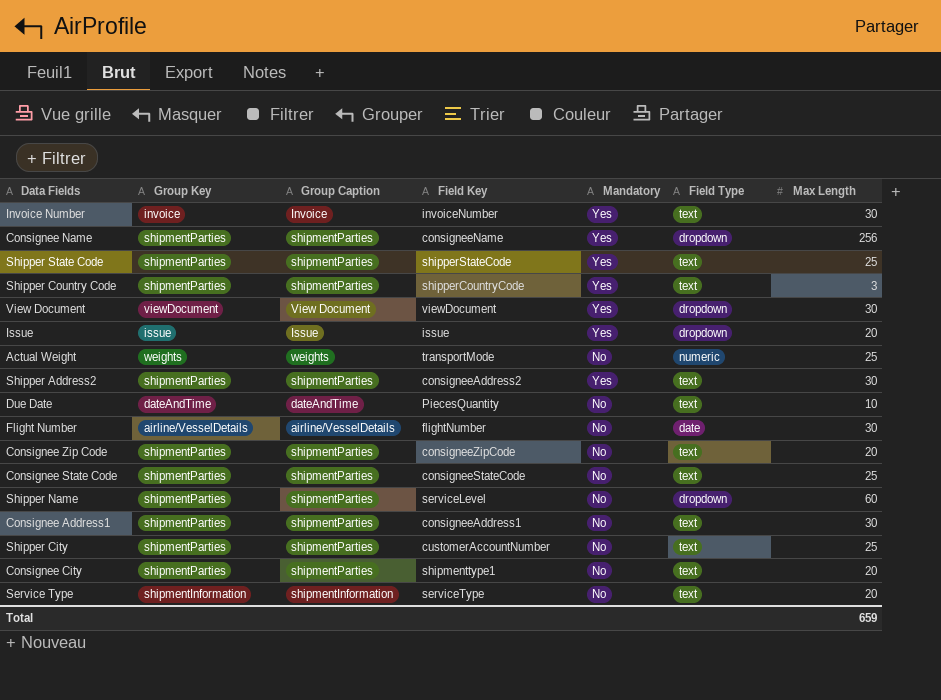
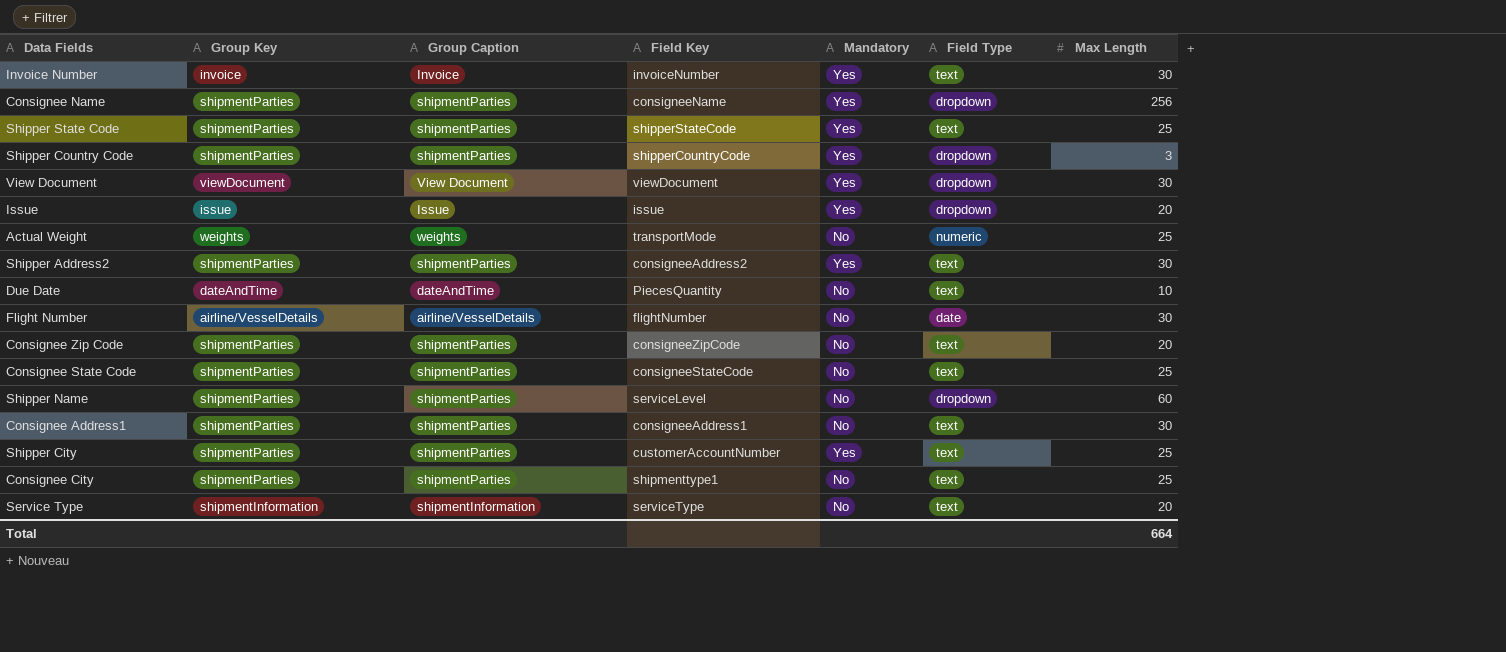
Shipper Country Code | Field Type: text -> dropdown
Shipper City | Mandatory: No -> Yes
Consignee City | Max Length: 20 -> 25
Total | Max Length: 659 -> 664

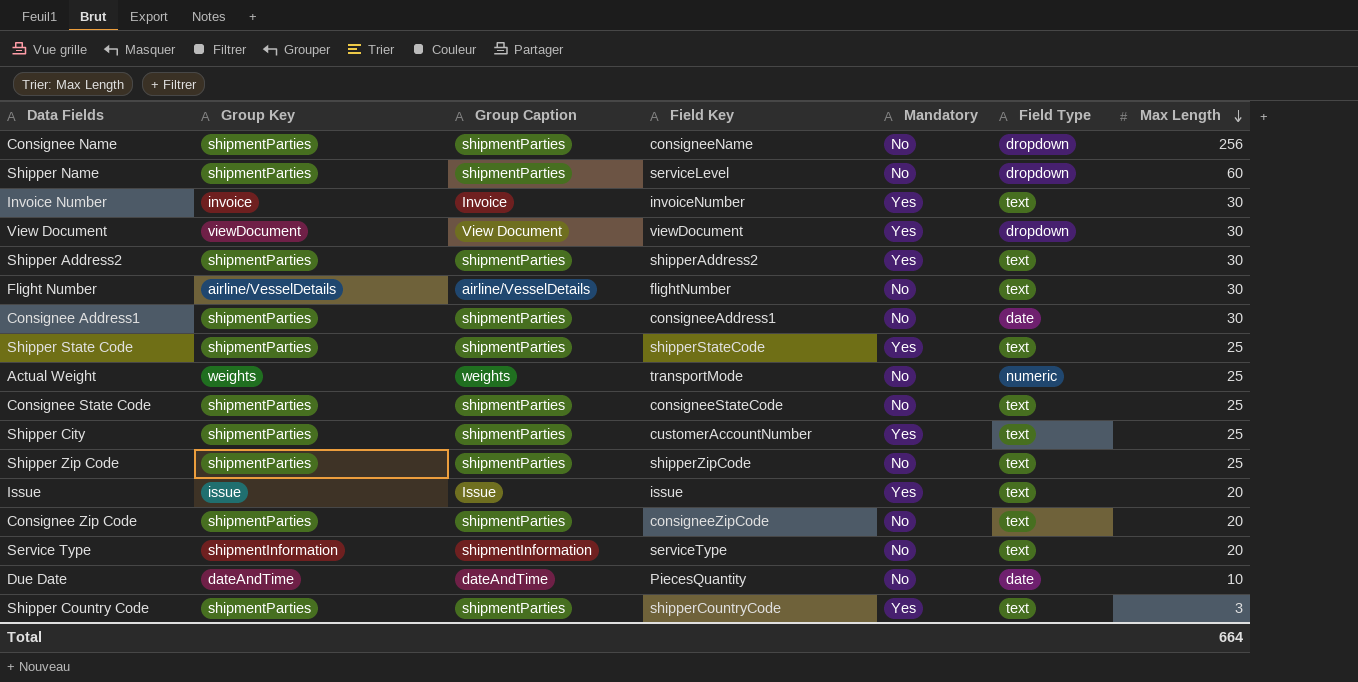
row order: none -> Max Length descending
row Consignee City: shipmentParties | shipmentParties | shipmenttype1 | No | text | 25 -> none
Consignee Name | Mandatory: Yes -> No
Shipper Address2 | Field Key: consigneeAddress2 -> shipperAddress2
Flight Number | Field Type: date -> text
Consignee Address1 | Field Type: text -> date
row Shipper Zip Code: none -> shipmentParties | shipmentParties | shipperZipCode | No | text | 25
Issue | Field Type: dropdown -> text
Due Date | Field Type: text -> date
Shipper Country Code | Field Type: dropdown -> text

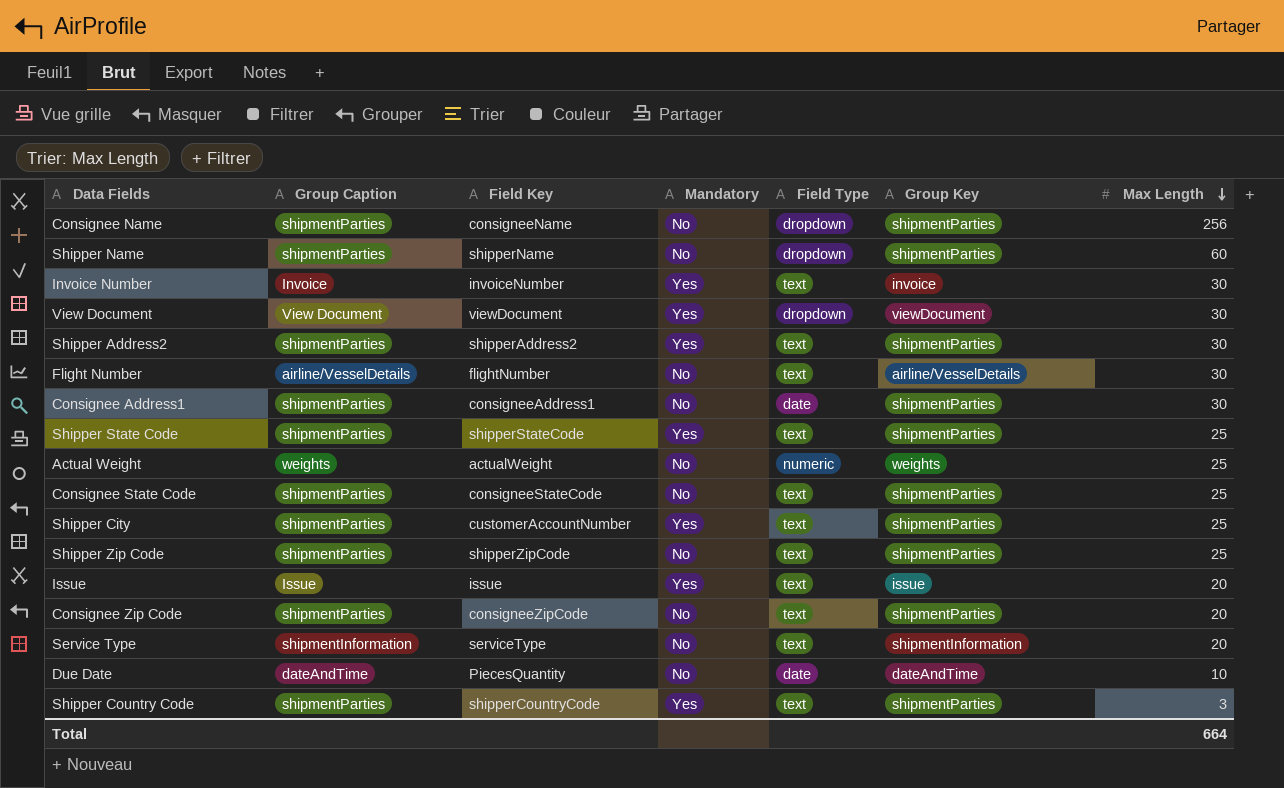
column Group Key | position: 2 -> 6
Shipper Name | Field Key: serviceLevel -> shipperName
Actual Weight | Field Key: transportMode -> actualWeight

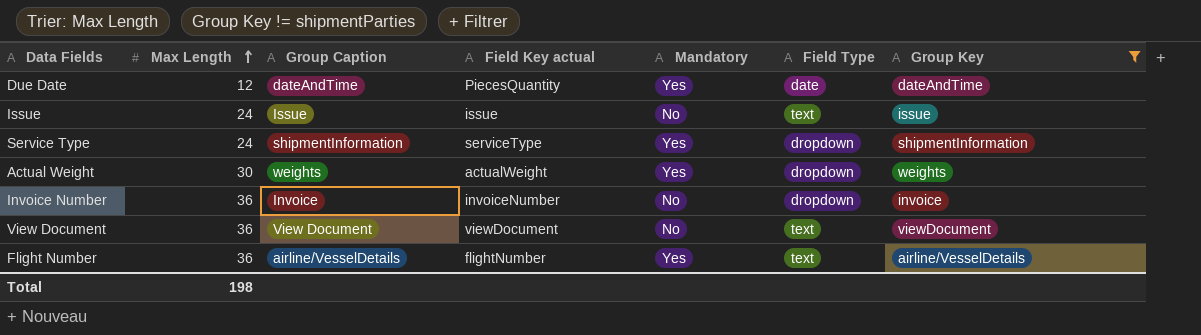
filter: none -> Group Key != shipmentParties
row order: Max Length descending -> Max Length ascending
column Max Length | position: 7 -> 2
column name: Field Key -> Field Key actual
Due Date | Max Length: 10 -> 12
Due Date | Mandatory: No -> Yes
Issue | Max Length: 20 -> 24
Issue | Mandatory: Yes -> No
Service Type | Max Length: 20 -> 24
Service Type | Mandatory: No -> Yes
Service Type | Field Type: text -> dropdown
Actual Weight | Max Length: 25 -> 30
Actual Weight | Mandatory: No -> Yes
Actual Weight | Field Type: numeric -> dropdown
Invoice Number | Max Length: 30 -> 36
Invoice Number | Mandatory: Yes -> No
Invoice Number | Field Type: text -> dropdown
View Document | Max Length: 30 -> 36
View Document | Mandatory: Yes -> No
View Document | Field Type: dropdown -> text
Flight Number | Max Length: 30 -> 36
Flight Number | Mandatory: No -> Yes
Total | Max Length: 664 -> 198

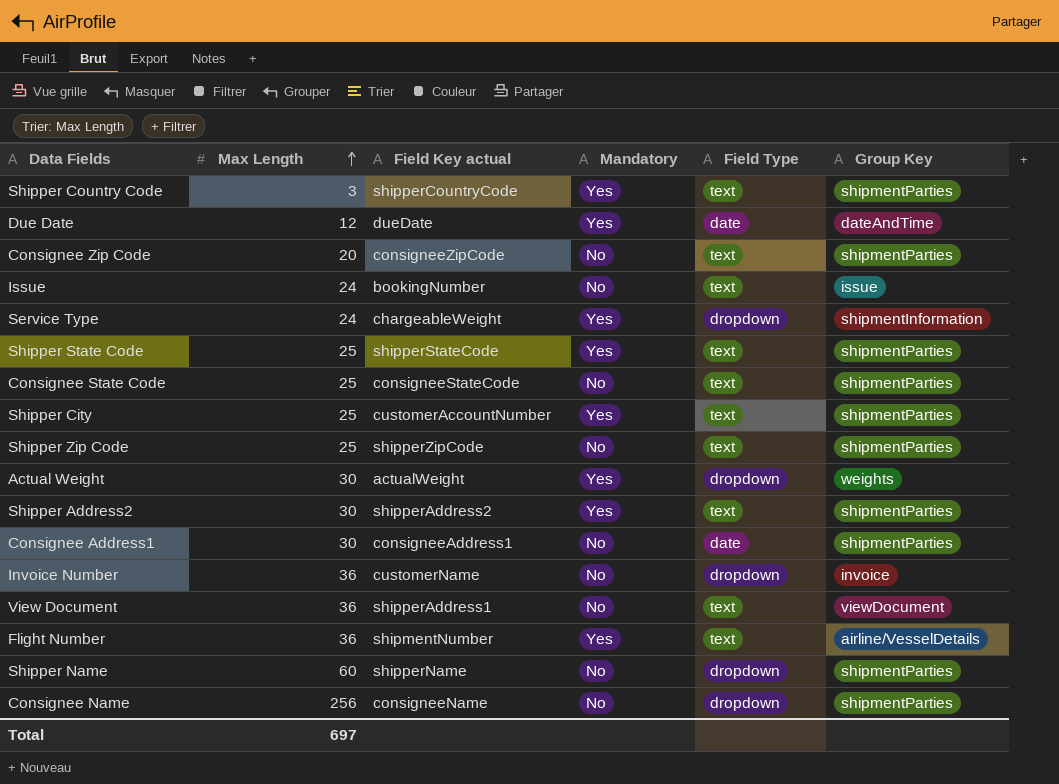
filter: Group Key != shipmentParties -> none
column Group Caption | position: 3 -> none
Due Date | Field Key actual: PiecesQuantity -> dueDate
Issue | Field Key actual: issue -> bookingNumber
Service Type | Field Key actual: serviceType -> chargeableWeight
Invoice Number | Field Key actual: invoiceNumber -> customerName
View Document | Field Key actual: viewDocument -> shipperAddress1
Flight Number | Field Key actual: flightNumber -> shipmentNumber
Total | Max Length: 198 -> 697

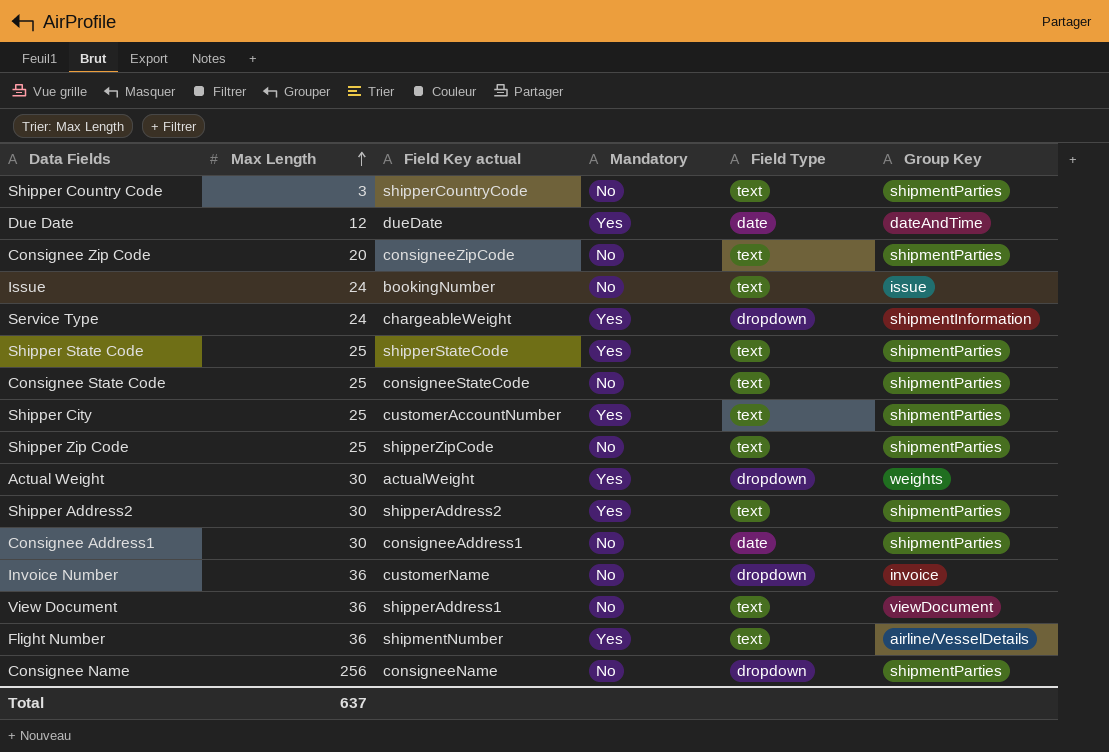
row Shipper Name: 60 | shipperName | No | dropdown | shipmentParties -> none
Shipper Country Code | Mandatory: Yes -> No
Total | Max Length: 697 -> 637

